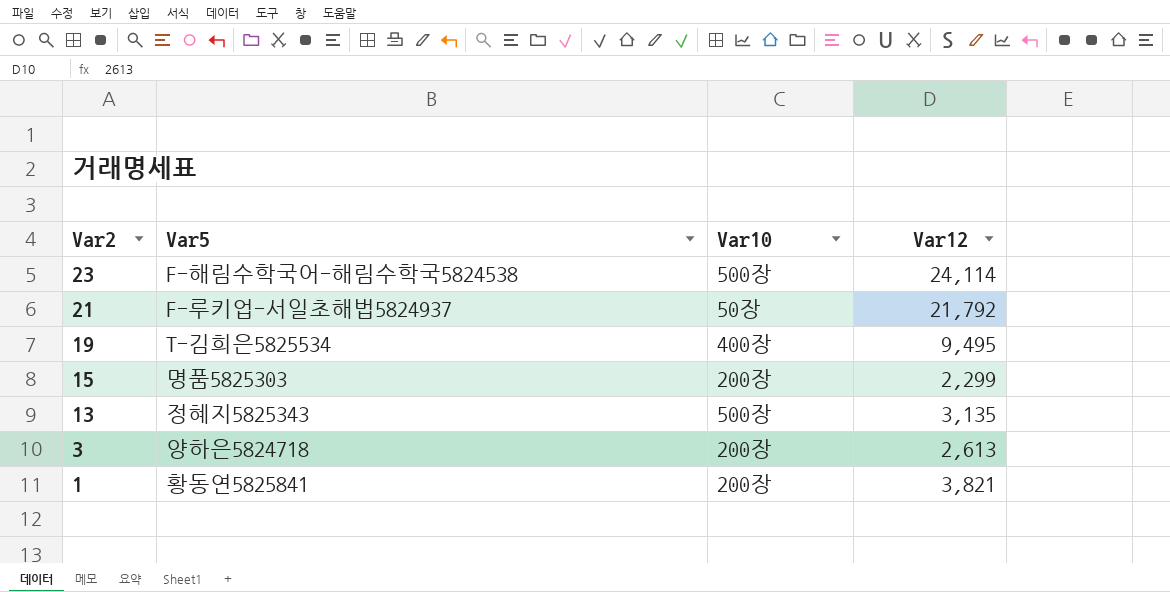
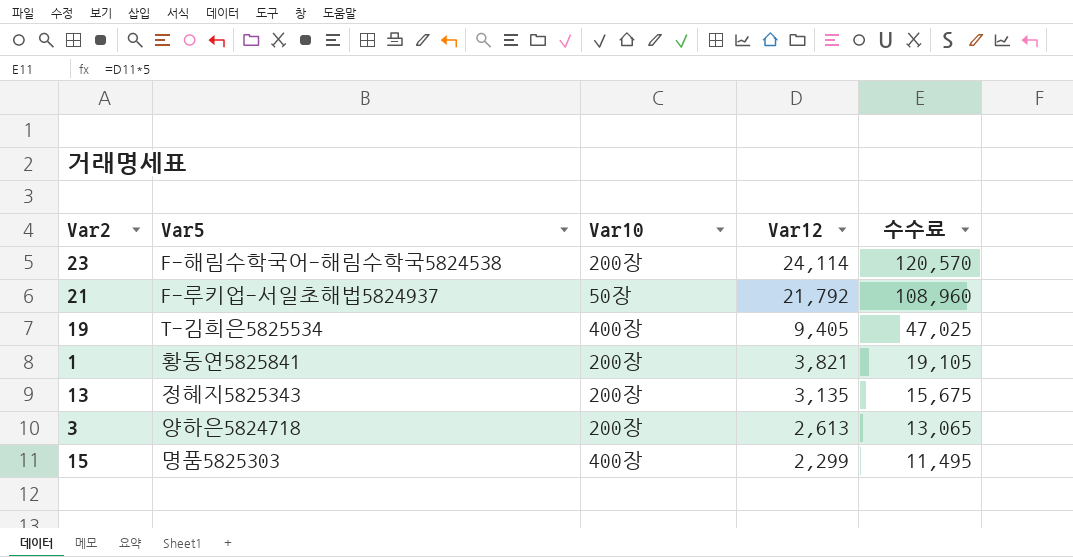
row order: Var2 descending -> Var12 descending
column 수수료 | formula: none -> [Var12] * 5
23 | Var10: 500장 -> 200장
19 | Var12: 9,495 -> 9,405
13 | Var10: 500장 -> 200장
15 | Var10: 200장 -> 400장

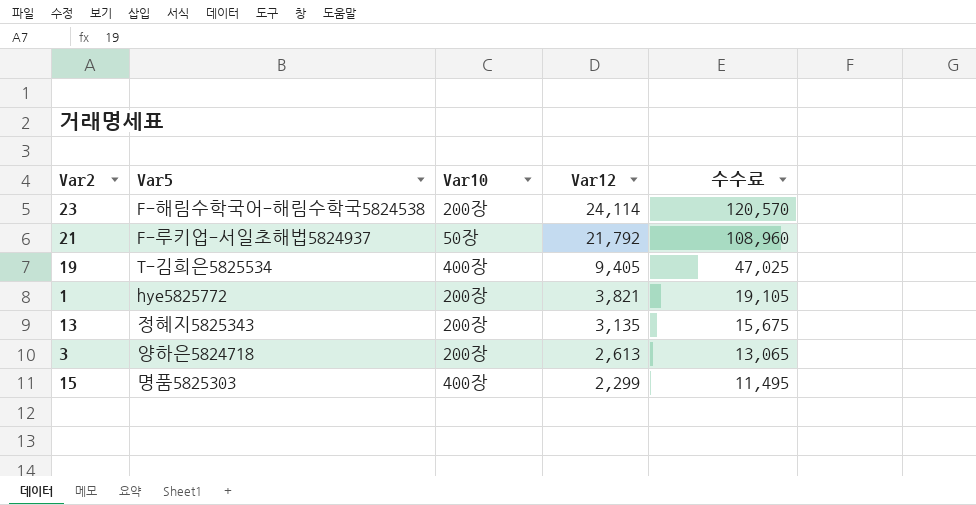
1 | Var5: 황동연5825841 -> hye5825772

